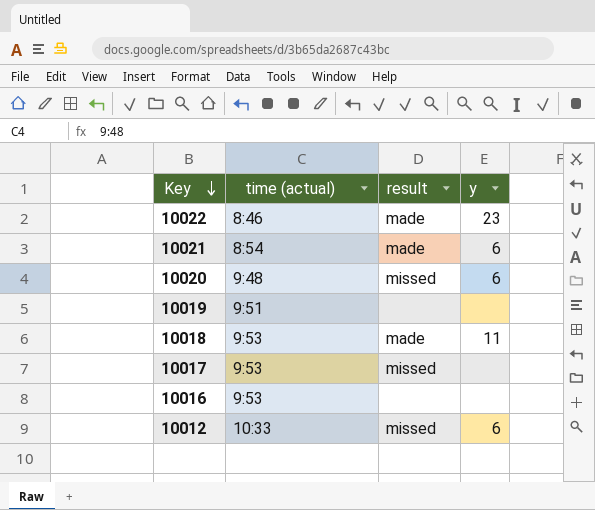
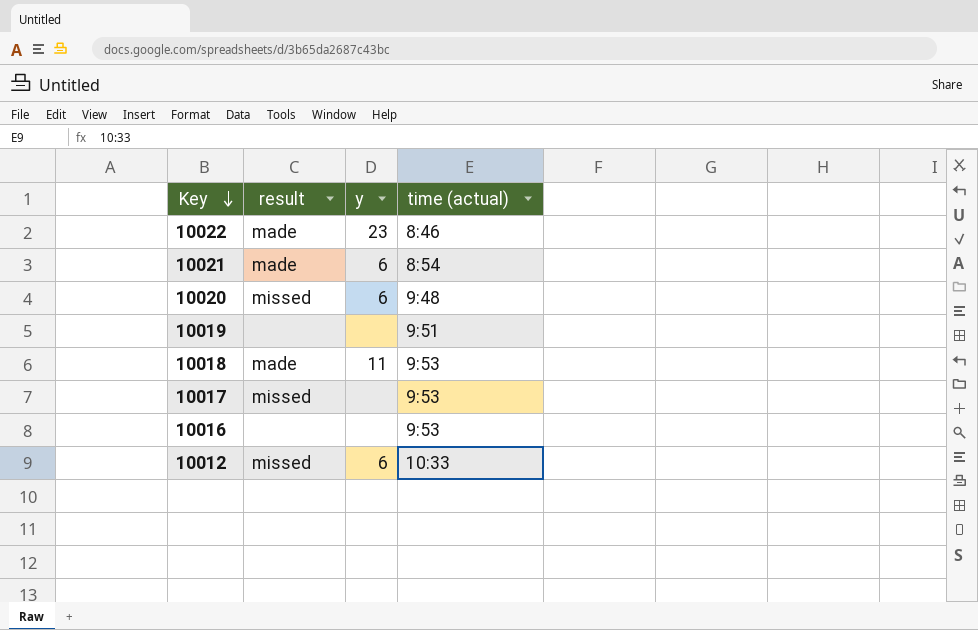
column time (actual) | position: 2 -> 4

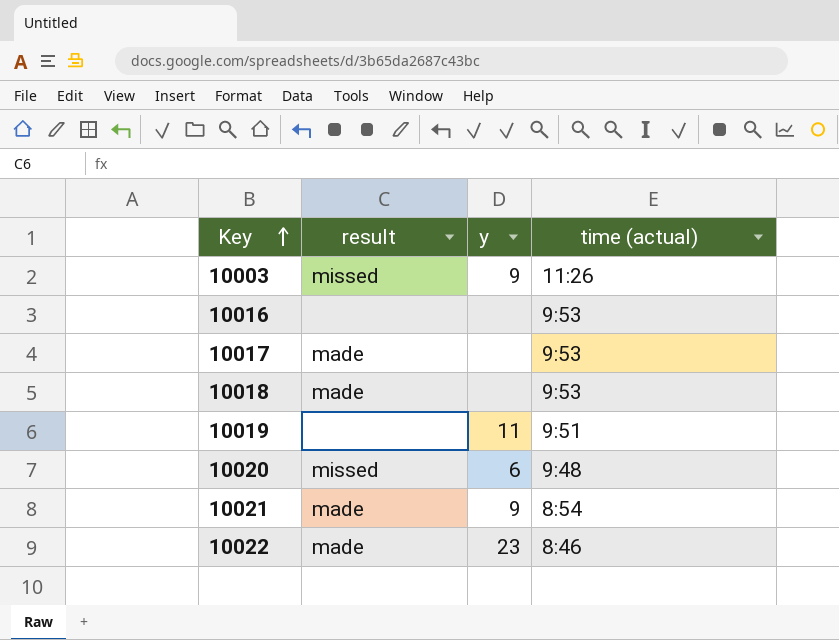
row order: Key descending -> Key ascending
row 10012: missed | 6 | 10:33 -> none
row 10003: none -> missed | 9 | 11:26
10017 | result: missed -> made
10018 | y: 11 -> none
10019 | y: none -> 11
10021 | y: 6 -> 9

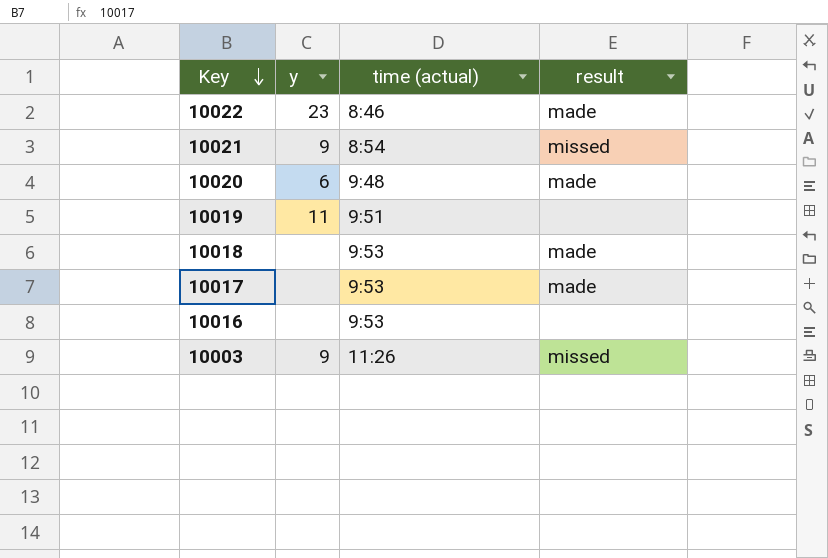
row order: Key ascending -> Key descending
column result | position: 2 -> 4
10021 | result: made -> missed
10020 | result: missed -> made

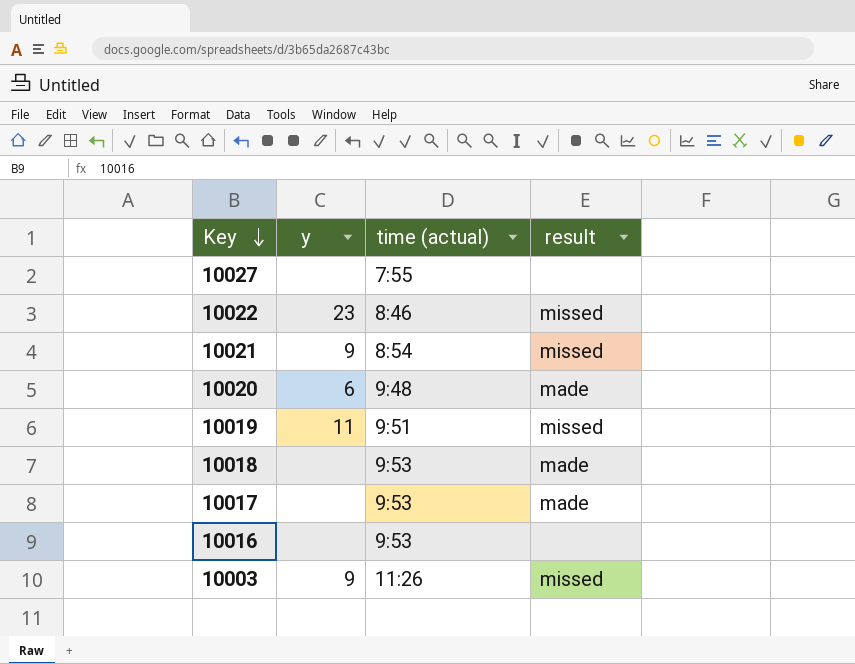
row 10027: none -> none | 7:55 | none
10022 | result: made -> missed
10019 | result: none -> missed

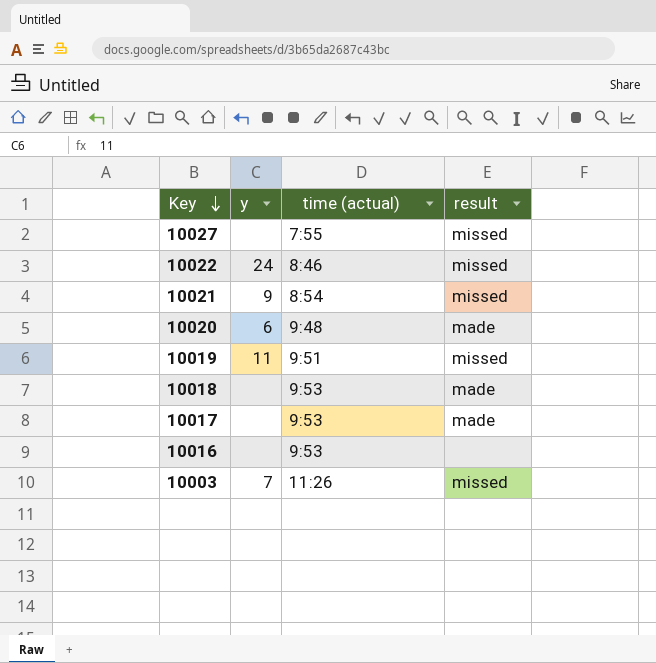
10027 | result: none -> missed
10022 | y: 23 -> 24
10003 | y: 9 -> 7

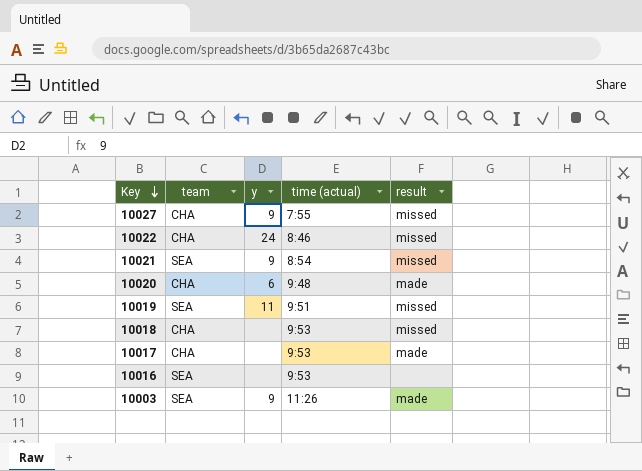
column team | position: none -> 2
10027 | y: none -> 9
10018 | result: made -> missed
10003 | y: 7 -> 9
10003 | result: missed -> made

